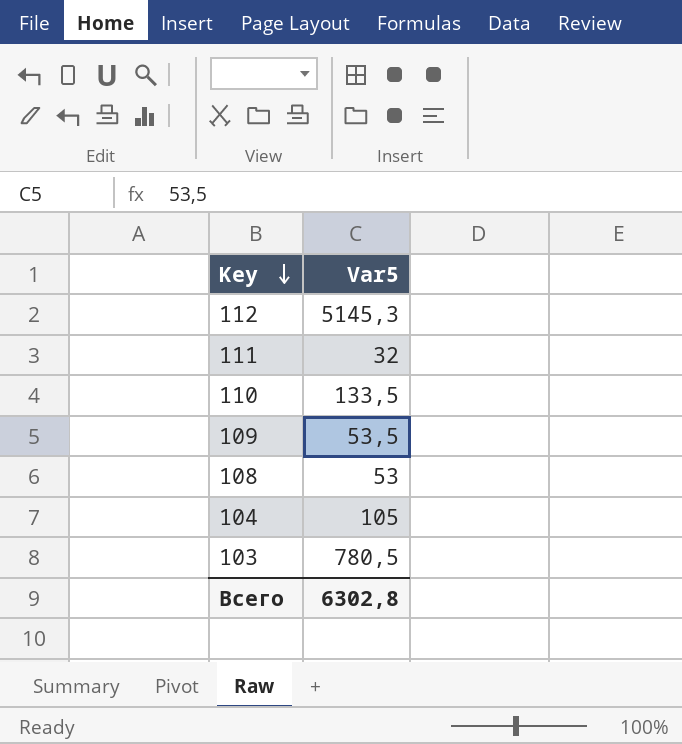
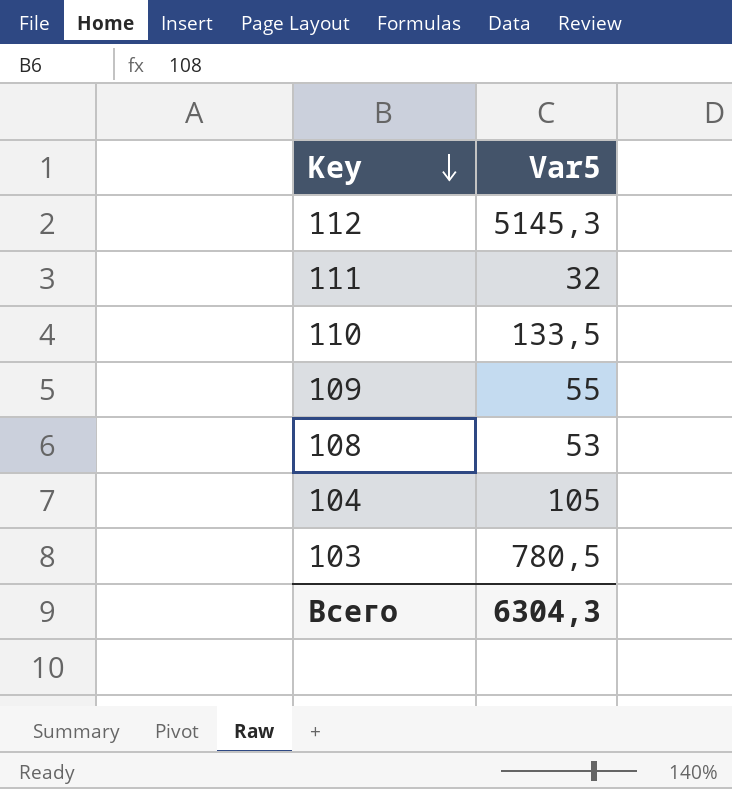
109 | Var5: 53,5 -> 55
Всего | Var5: 6302,8 -> 6304,3

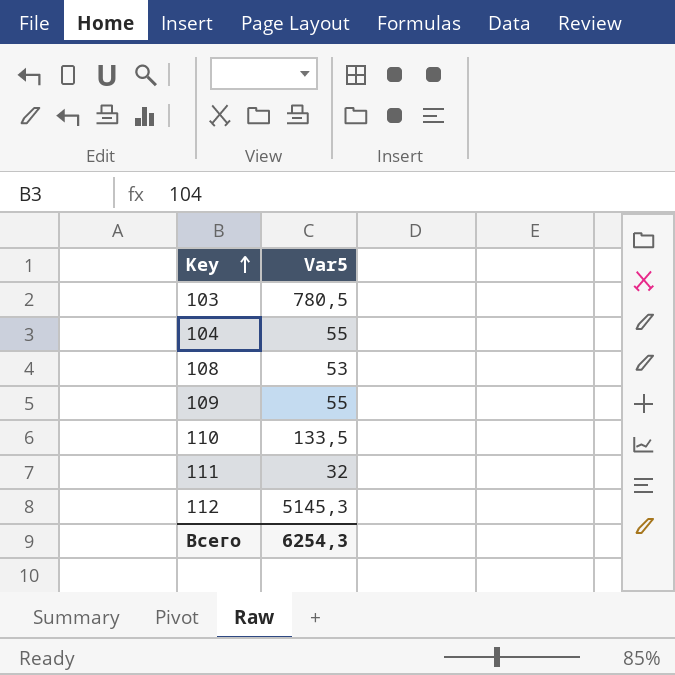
row order: Key descending -> Key ascending
104 | Var5: 105 -> 55
Всего | Var5: 6304,3 -> 6254,3

